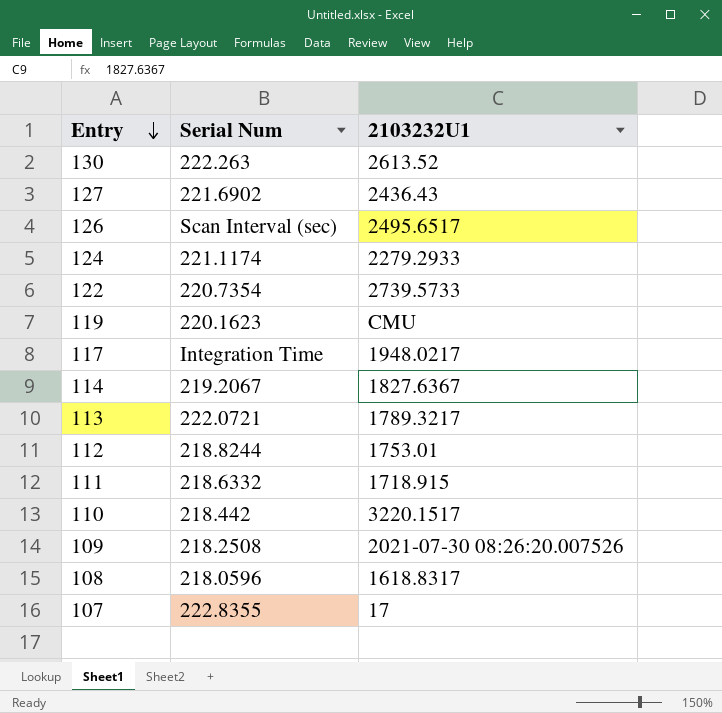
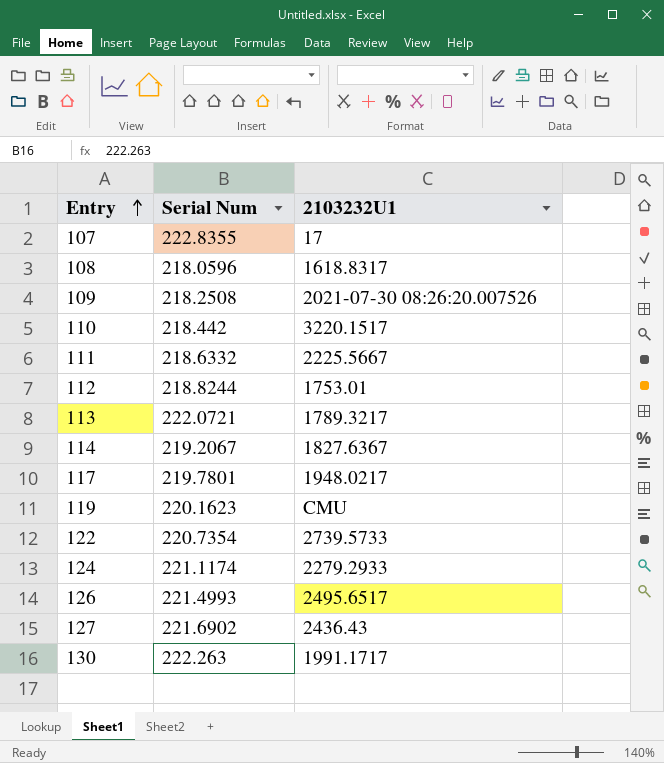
row order: Entry descending -> Entry ascending
111 | 2103232U1: 1718.915 -> 2225.5667
117 | Serial Num: Integration Time -> 219.7801
126 | Serial Num: Scan Interval (sec) -> 221.4993
130 | 2103232U1: 2613.52 -> 1991.1717

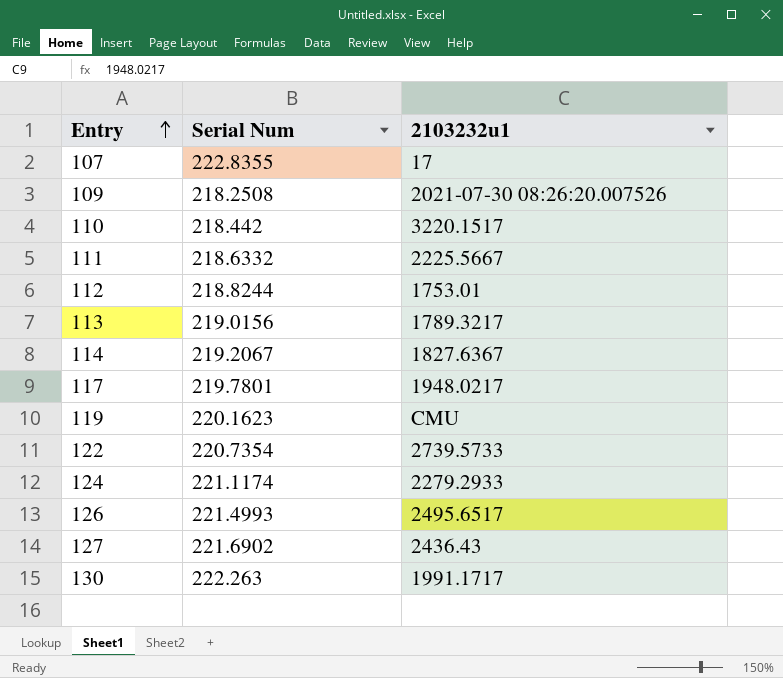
column name: 2103232U1 -> 2103232u1
row 108: 218.0596 | 1618.8317 -> none
113 | Serial Num: 222.0721 -> 219.0156

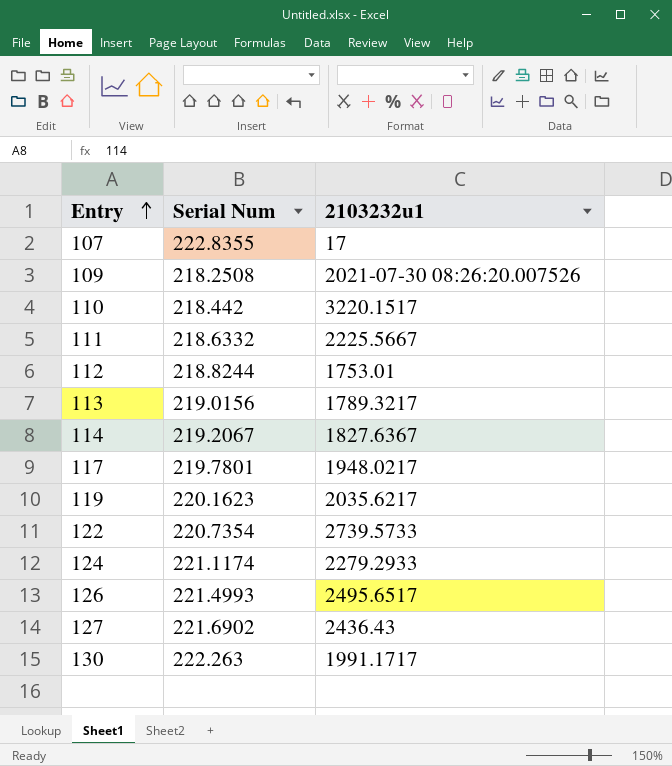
119 | 2103232u1: CMU -> 2035.6217

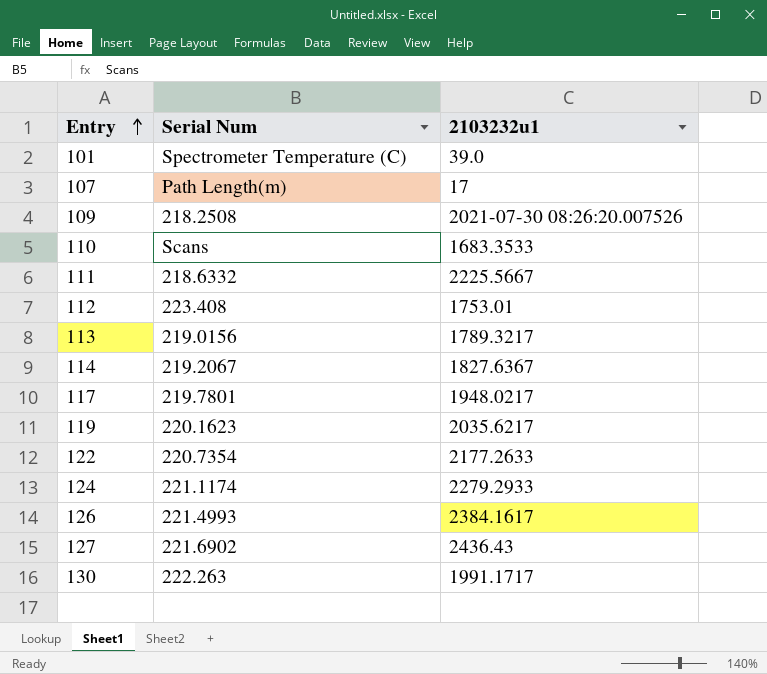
row 101: none -> Spectrometer Temperature (C) | 39.0
107 | Serial Num: 222.8355 -> Path Length(m)
110 | Serial Num: 218.442 -> Scans
110 | 2103232u1: 3220.1517 -> 1683.3533
112 | Serial Num: 218.8244 -> 223.408
122 | 2103232u1: 2739.5733 -> 2177.2633
126 | 2103232u1: 2495.6517 -> 2384.1617

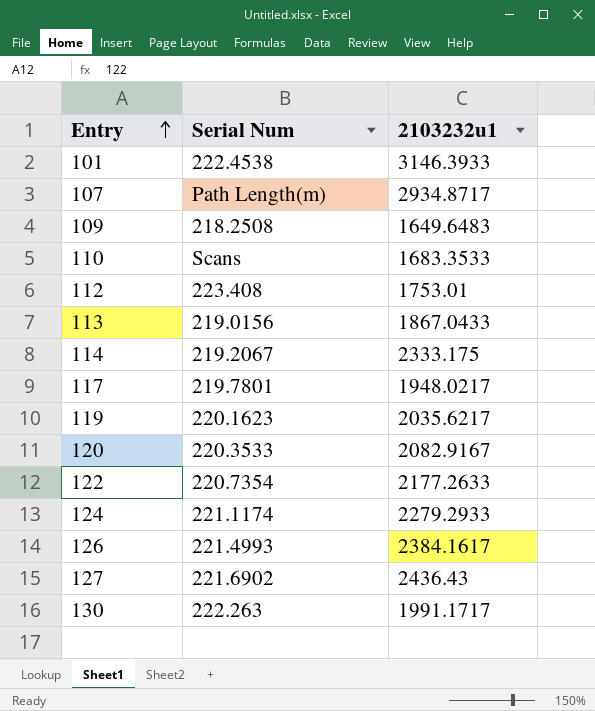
row 111: 218.6332 | 2225.5667 -> none
101 | Serial Num: Spectrometer Temperature (C) -> 222.4538
101 | 2103232u1: 39.0 -> 3146.3933
107 | 2103232u1: 17 -> 2934.8717
109 | 2103232u1: 2021-07-30 08:26:20.007526 -> 1649.6483
113 | 2103232u1: 1789.3217 -> 1867.0433
114 | 2103232u1: 1827.6367 -> 2333.175
row 120: none -> 220.3533 | 2082.9167

